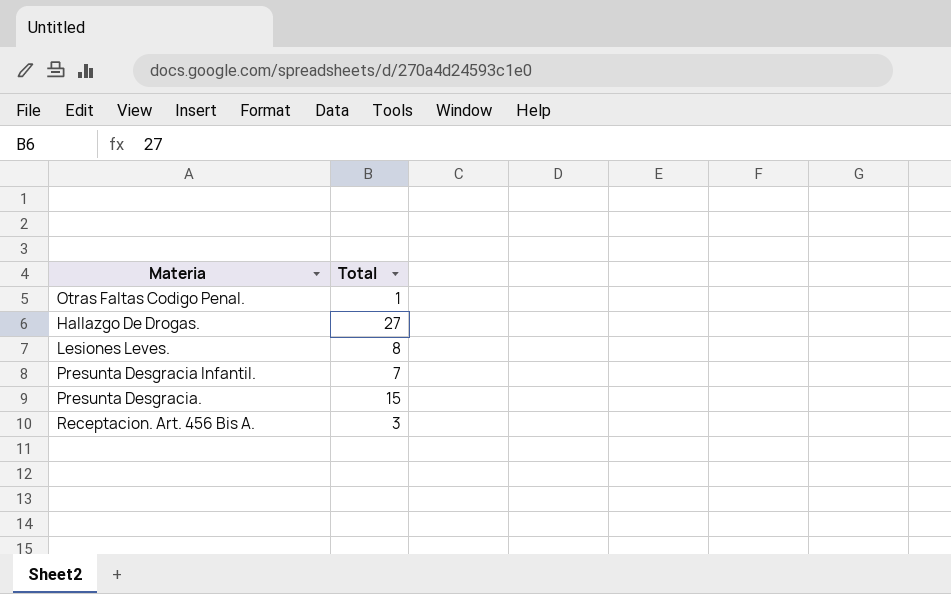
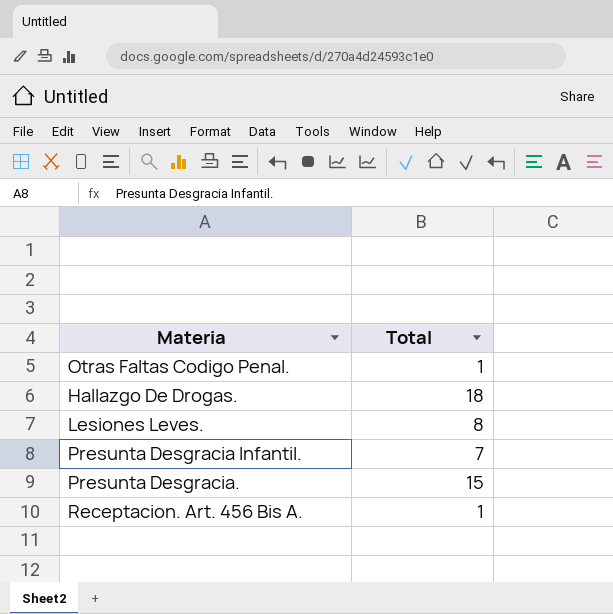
Hallazgo De Drogas. | Total: 27 -> 18
Receptacion. Art. 456 Bis A. | Total: 3 -> 1

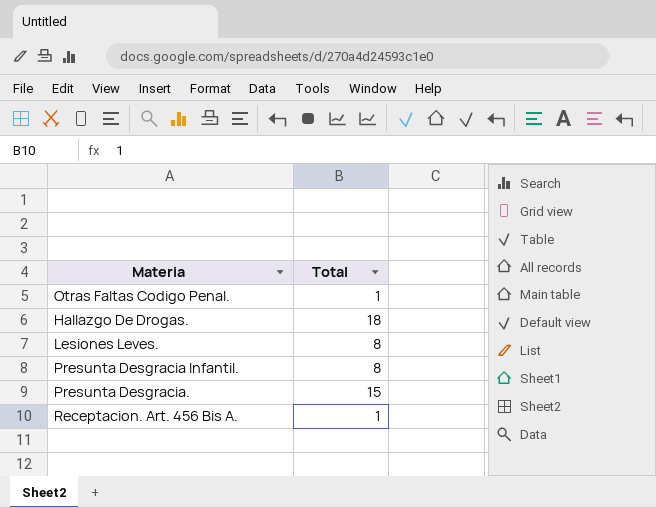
Presunta Desgracia Infantil. | Total: 7 -> 8

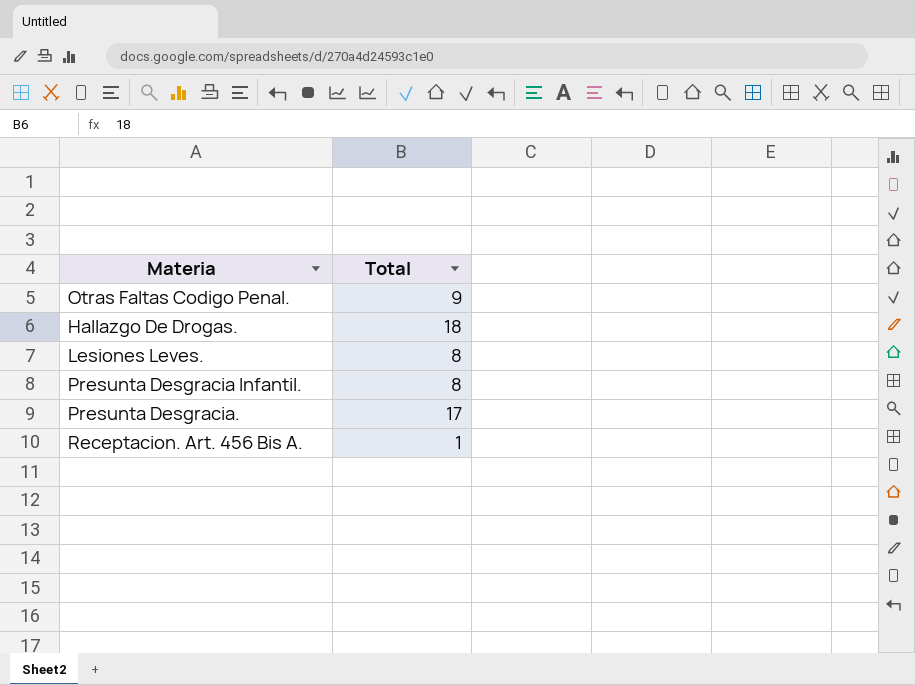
Otras Faltas Codigo Penal. | Total: 1 -> 9
Presunta Desgracia. | Total: 15 -> 17

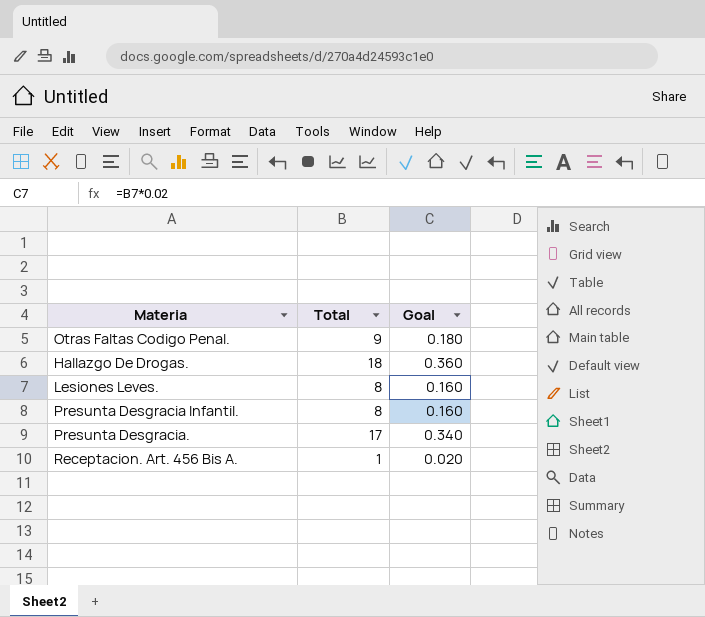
column Goal | formula: none -> [Total] * 0.02

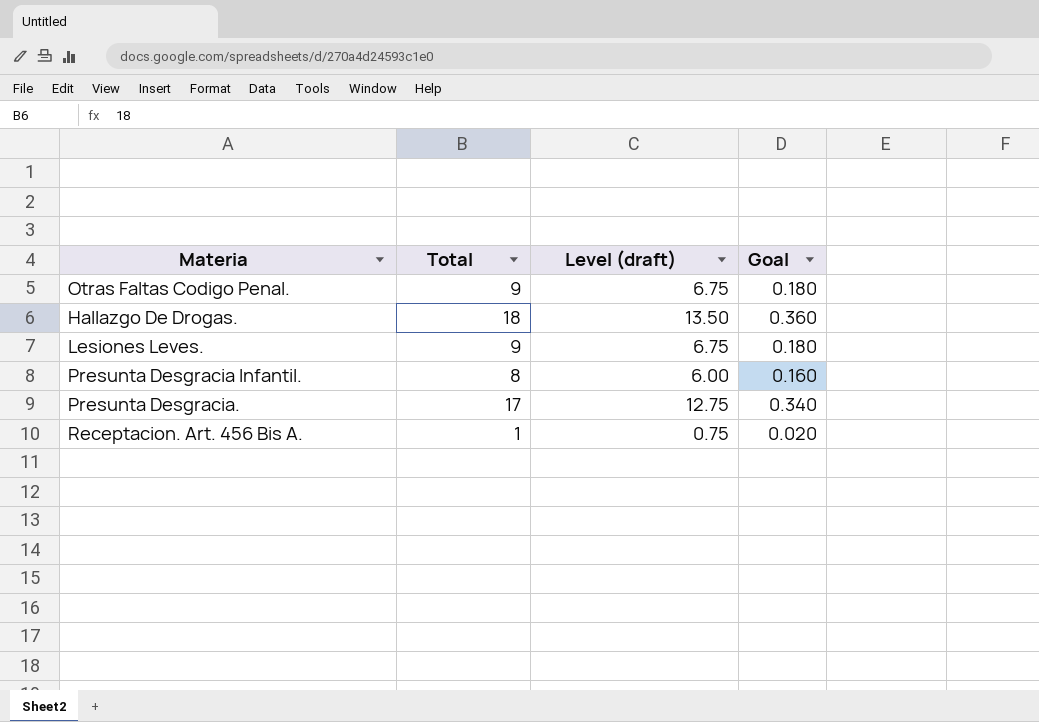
column Level (draft) | formula: none -> [Total] * 0.75
Lesiones Leves. | Total: 8 -> 9
Lesiones Leves. | Goal: 0.160 -> 0.180

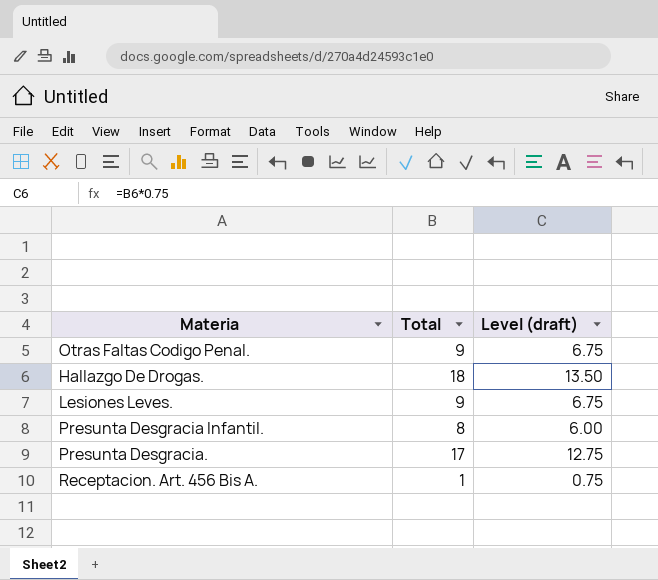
column Goal | formula: [Total] * 0.02 -> none

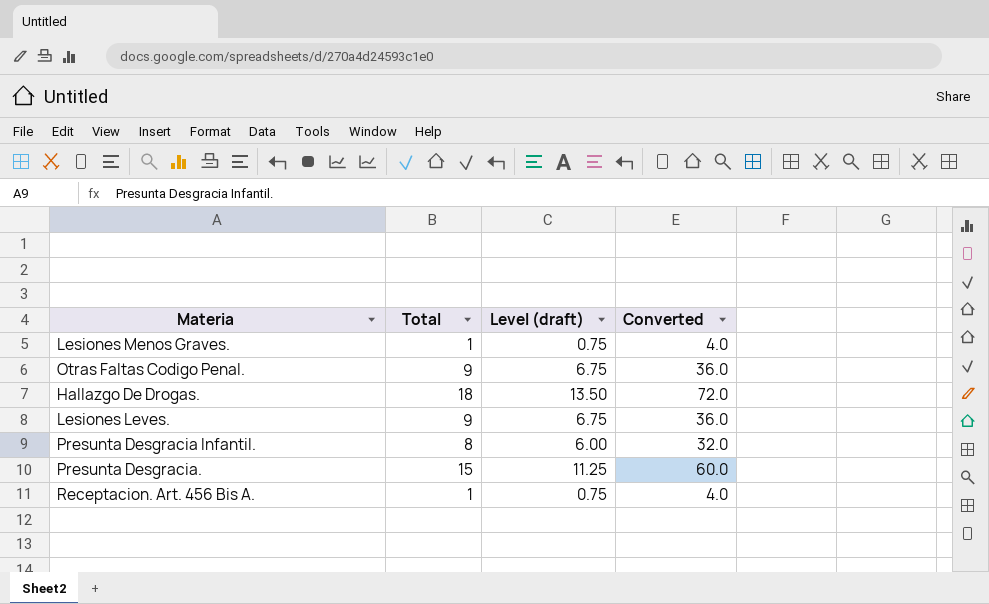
column Converted | formula: none -> [Total] * 4
row Lesiones Menos Graves.: none -> 1 | 0.75 | 4.0
Presunta Desgracia. | Total: 17 -> 15
Presunta Desgracia. | Level (draft): 12.75 -> 11.25

